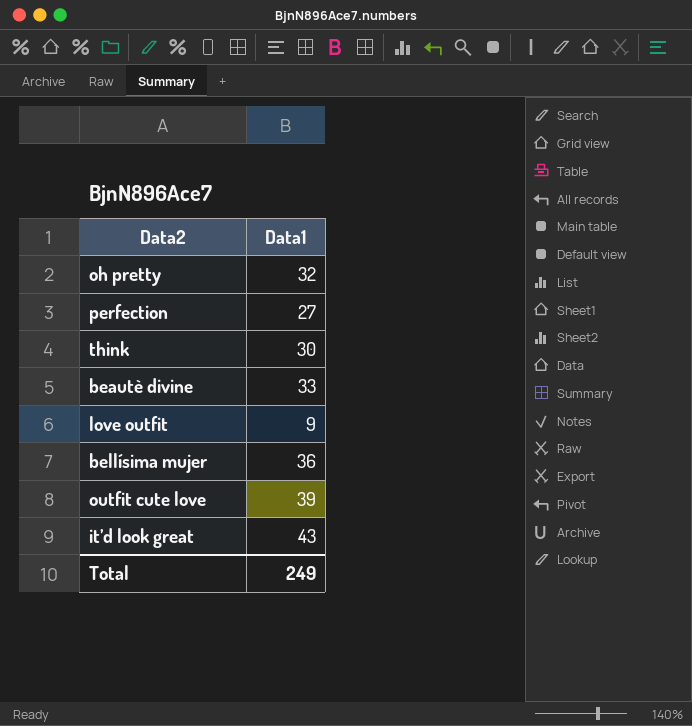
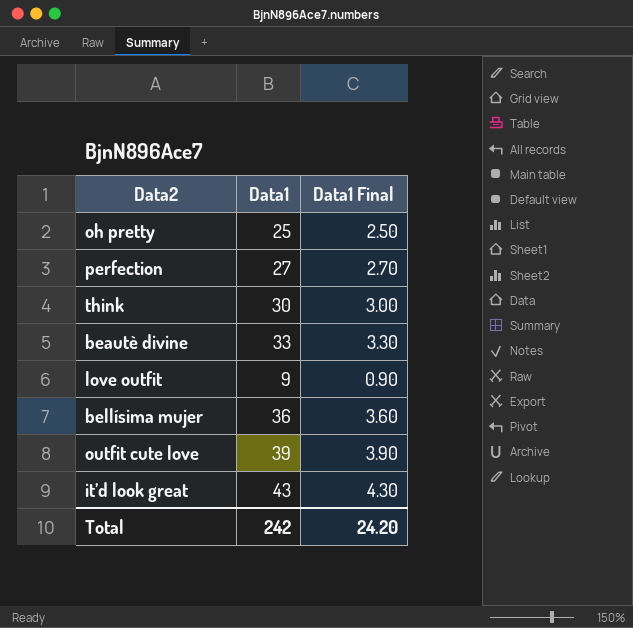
column Data1 Final | formula: none -> [Data1] * 0.1
oh pretty | Data1: 32 -> 25
Total | Data1: 249 -> 242

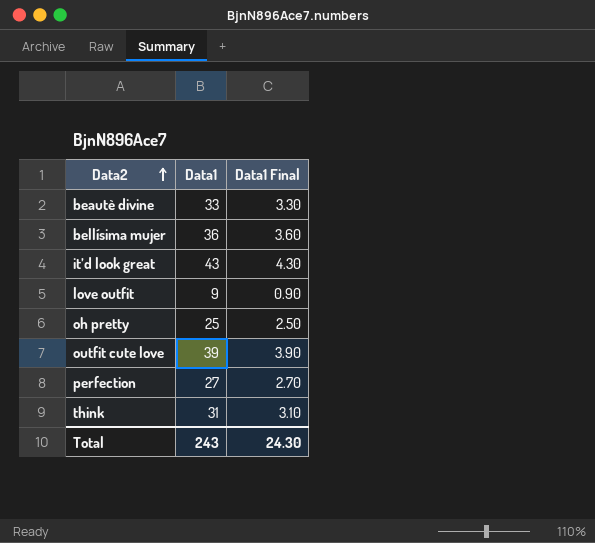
row order: none -> Data2 ascending
think | Data1: 30 -> 31
think | Data1 Final: 3.00 -> 3.10
Total | Data1: 242 -> 243
Total | Data1 Final: 24.20 -> 24.30

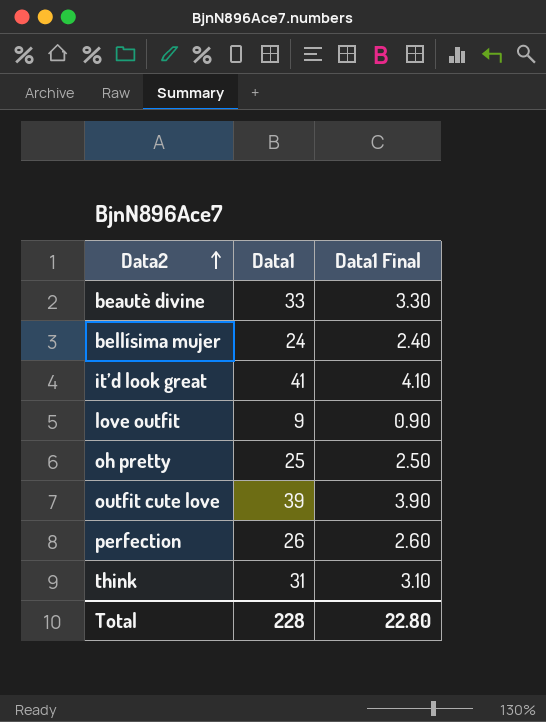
bellísima mujer | Data1: 36 -> 24
bellísima mujer | Data1 Final: 3.60 -> 2.40
it’d look great | Data1: 43 -> 41
it’d look great | Data1 Final: 4.30 -> 4.10
perfection | Data1: 27 -> 26
perfection | Data1 Final: 2.70 -> 2.60
Total | Data1: 243 -> 228
Total | Data1 Final: 24.30 -> 22.80

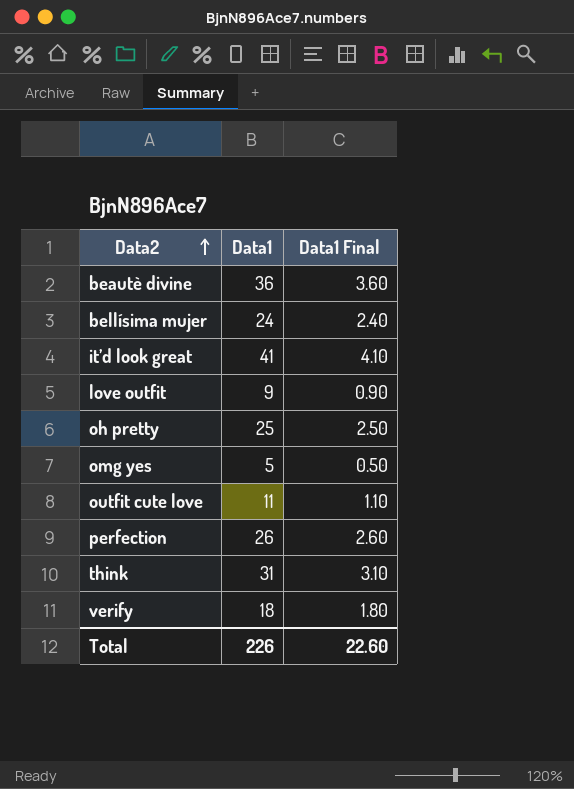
beautè divine | Data1: 33 -> 36
beautè divine | Data1 Final: 3.30 -> 3.60
row omg yes: none -> 5 | 0.50
outfit cute love | Data1: 39 -> 11
outfit cute love | Data1 Final: 3.90 -> 1.10
row verify: none -> 18 | 1.80
Total | Data1: 228 -> 226
Total | Data1 Final: 22.80 -> 22.60

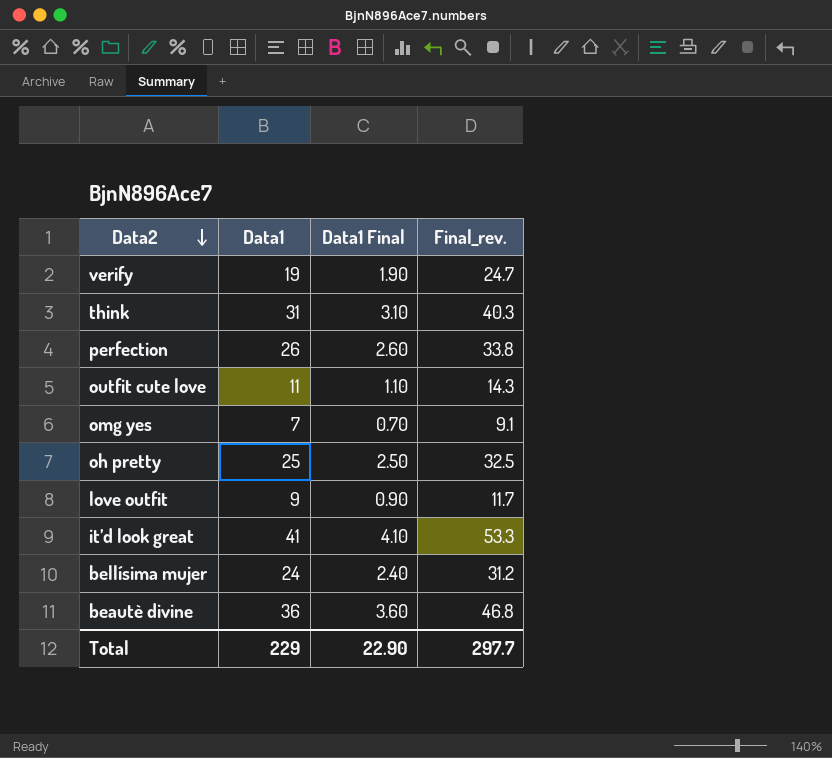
row order: Data2 ascending -> Data2 descending
column Final_rev. | formula: none -> [Data1] * 1.3
verify | Data1: 18 -> 19
verify | Data1 Final: 1.80 -> 1.90
omg yes | Data1: 5 -> 7
omg yes | Data1 Final: 0.50 -> 0.70
Total | Data1: 226 -> 229
Total | Data1 Final: 22.60 -> 22.90

